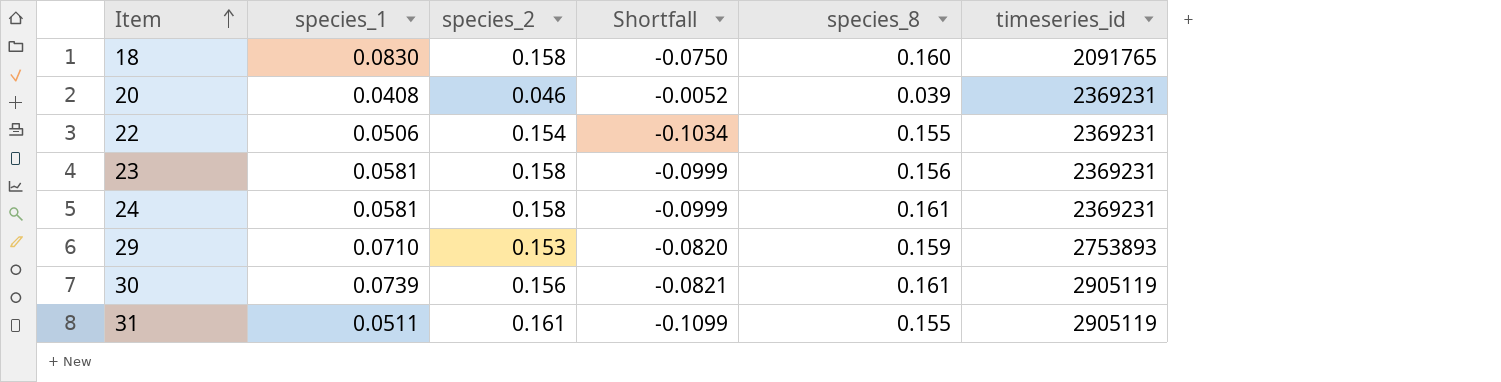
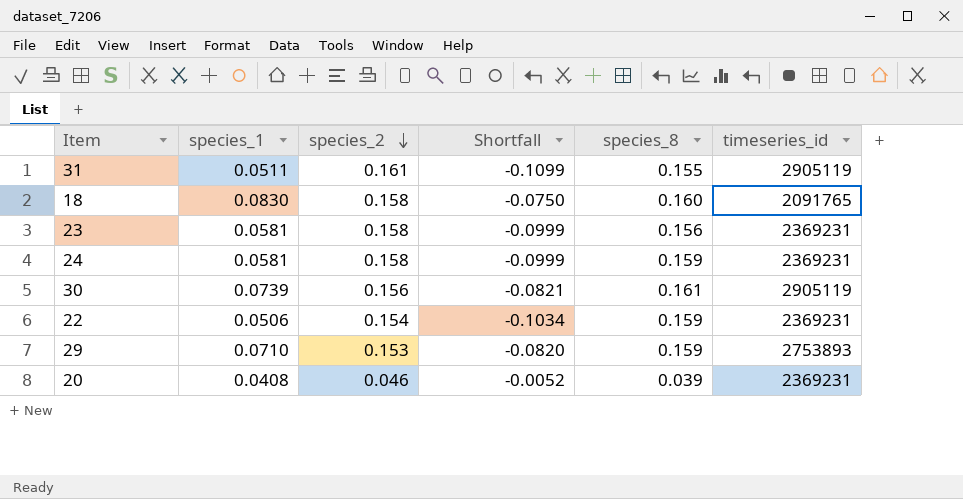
row order: Item ascending -> species_2 descending
24 | species_8: 0.161 -> 0.159
22 | species_8: 0.155 -> 0.159

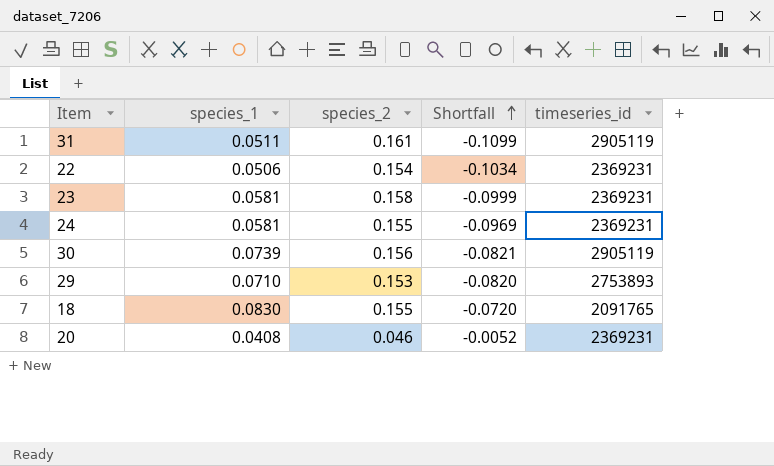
row order: species_2 descending -> Shortfall ascending
column species_8 | position: 5 -> none
24 | species_2: 0.158 -> 0.155
24 | Shortfall: -0.0999 -> -0.0969
18 | species_2: 0.158 -> 0.155
18 | Shortfall: -0.0750 -> -0.0720

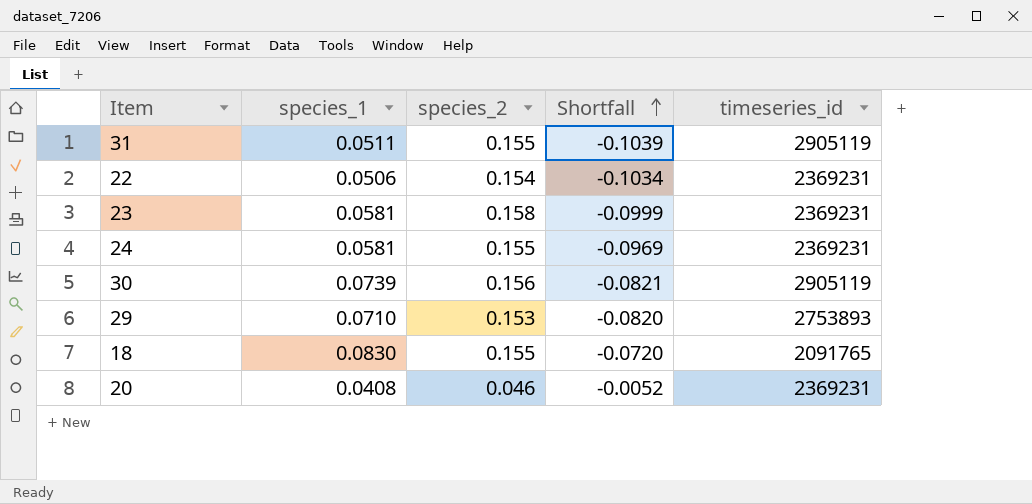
31 | species_2: 0.161 -> 0.155
31 | Shortfall: -0.1099 -> -0.1039

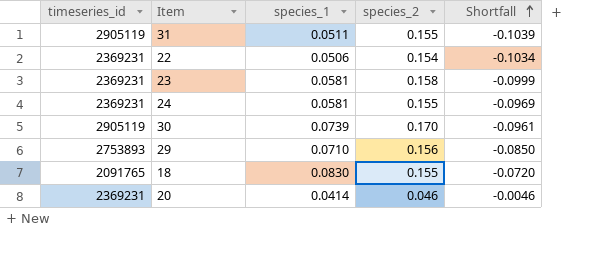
column timeseries_id | position: 5 -> 1
30 | species_2: 0.156 -> 0.170
30 | Shortfall: -0.0821 -> -0.0961
29 | species_2: 0.153 -> 0.156
29 | Shortfall: -0.0820 -> -0.0850
20 | species_1: 0.0408 -> 0.0414
20 | Shortfall: -0.0052 -> -0.0046

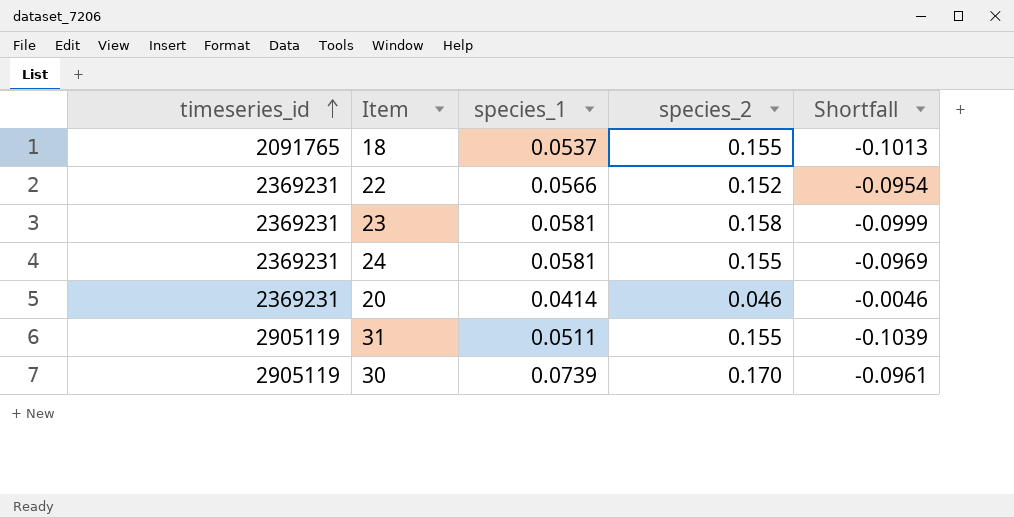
row order: Shortfall ascending -> timeseries_id ascending
row 29: 2753893 | 0.0710 | 0.156 | -0.0850 -> none
18 | species_1: 0.0830 -> 0.0537
18 | Shortfall: -0.0720 -> -0.1013
22 | species_1: 0.0506 -> 0.0566
22 | species_2: 0.154 -> 0.152
22 | Shortfall: -0.1034 -> -0.0954

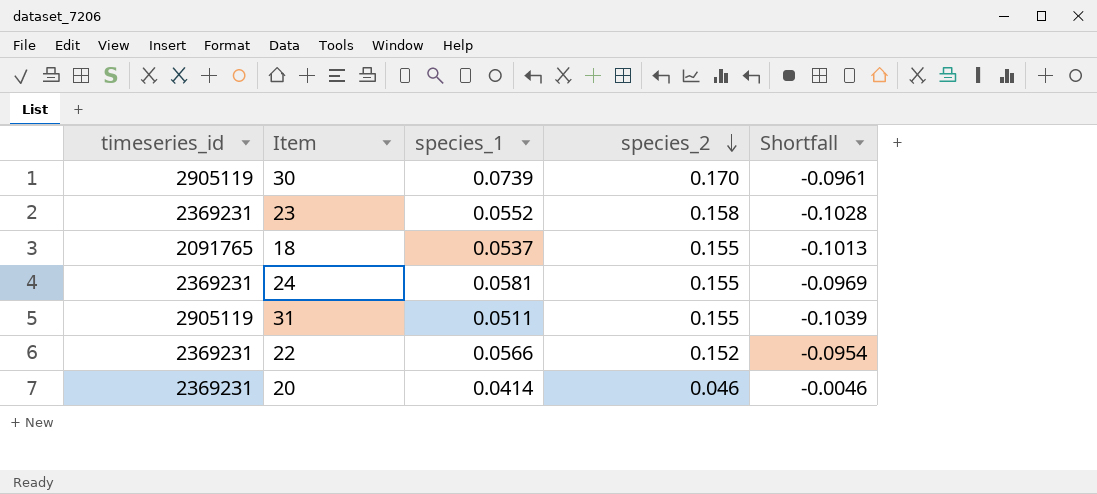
row order: timeseries_id ascending -> species_2 descending
23 | species_1: 0.0581 -> 0.0552
23 | Shortfall: -0.0999 -> -0.1028

